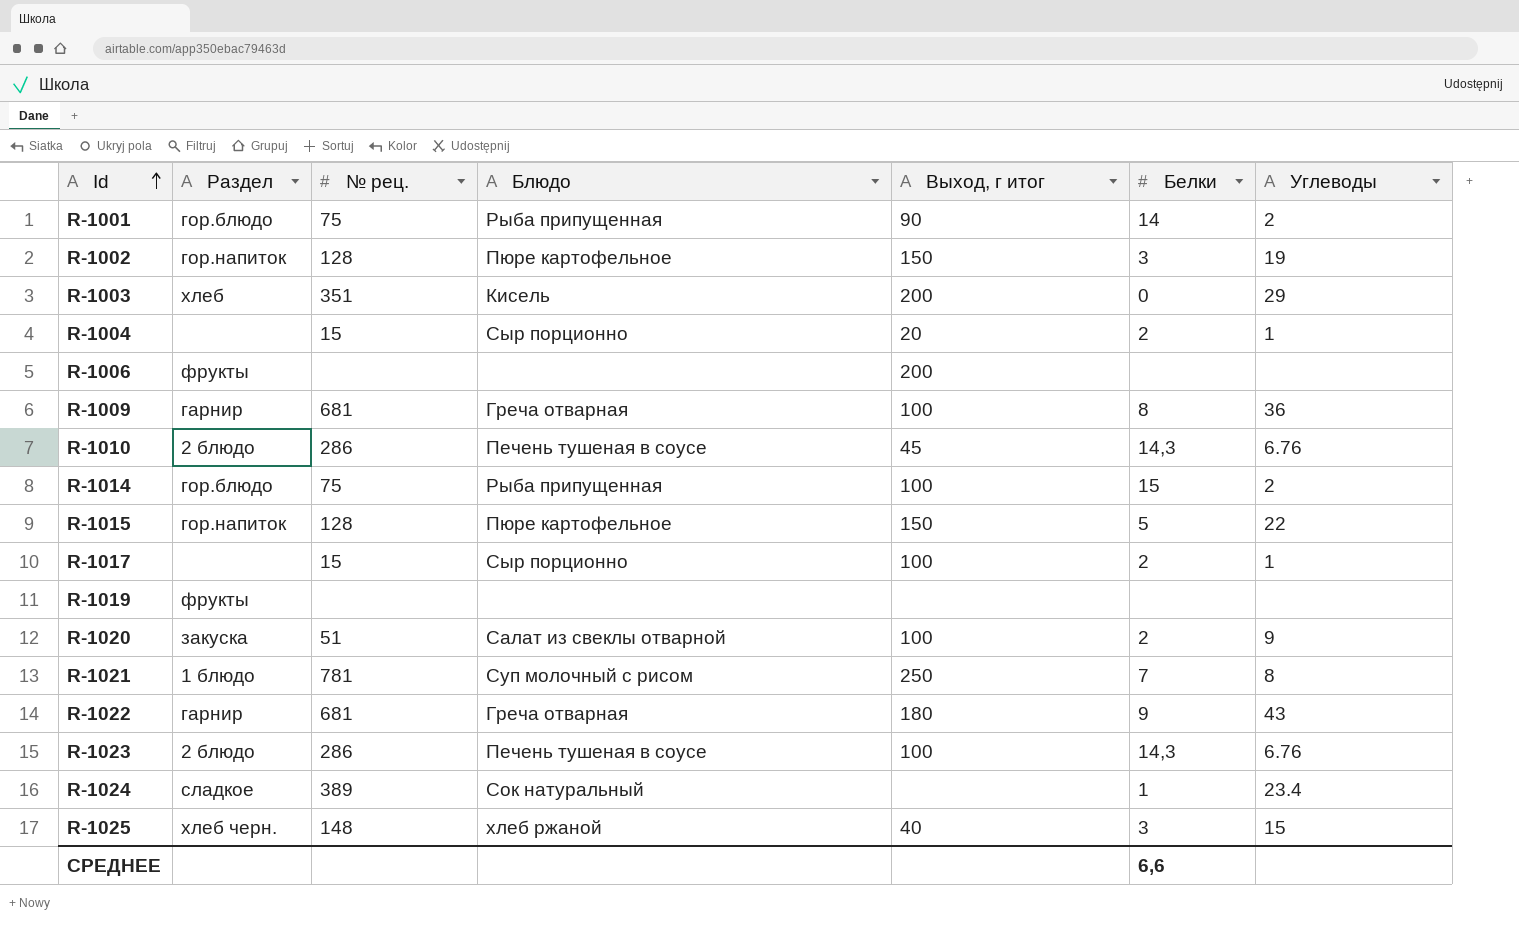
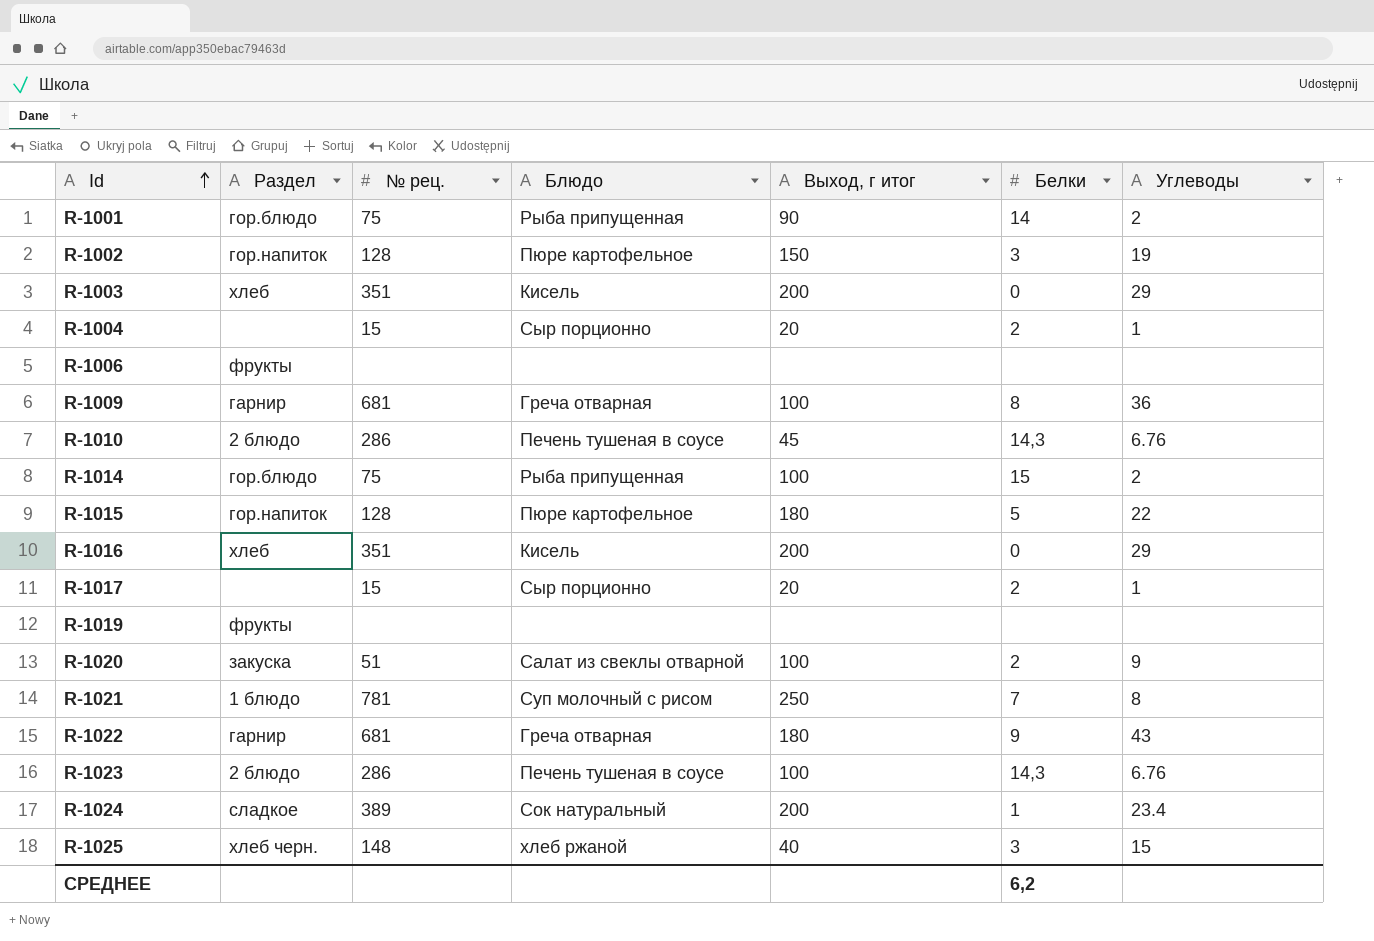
R-1006 | Выход, г итог: 200 -> none
R-1015 | Выход, г итог: 150 -> 180
row R-1016: none -> хлеб | 351 | Кисель | 200 | 0 | 29
R-1017 | Выход, г итог: 100 -> 20
R-1024 | Выход, г итог: none -> 200
СРЕДНЕЕ | Белки: 6,6 -> 6,2

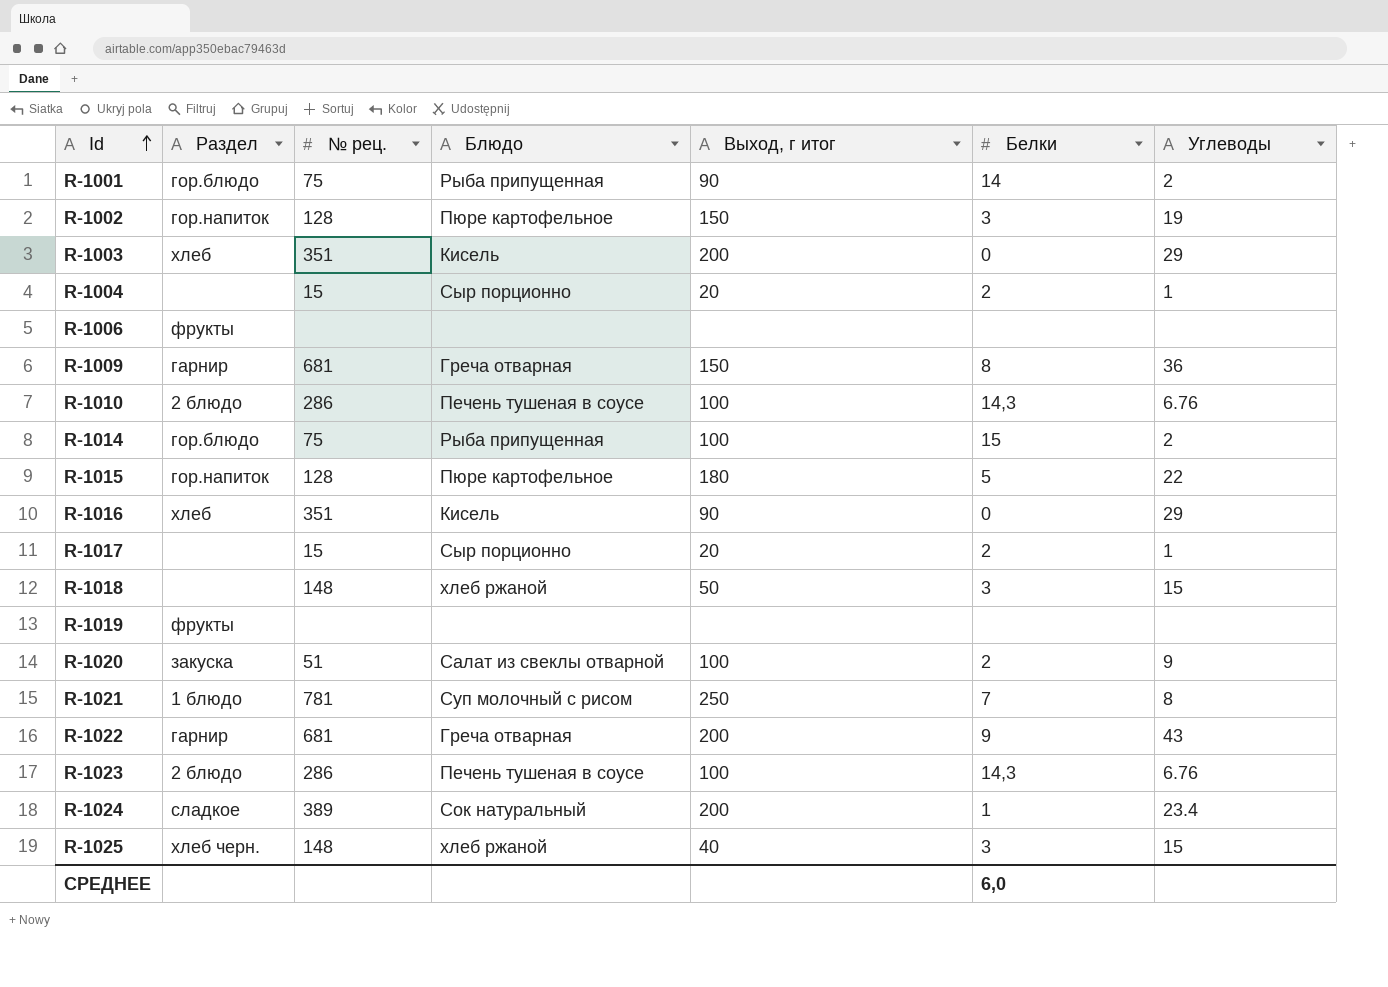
R-1009 | Выход, г итог: 100 -> 150
R-1010 | Выход, г итог: 45 -> 100
R-1016 | Выход, г итог: 200 -> 90
row R-1018: none -> none | 148 | хлеб ржаной | 50 | 3 | 15
R-1022 | Выход, г итог: 180 -> 200
СРЕДНЕЕ | Белки: 6,2 -> 6,0

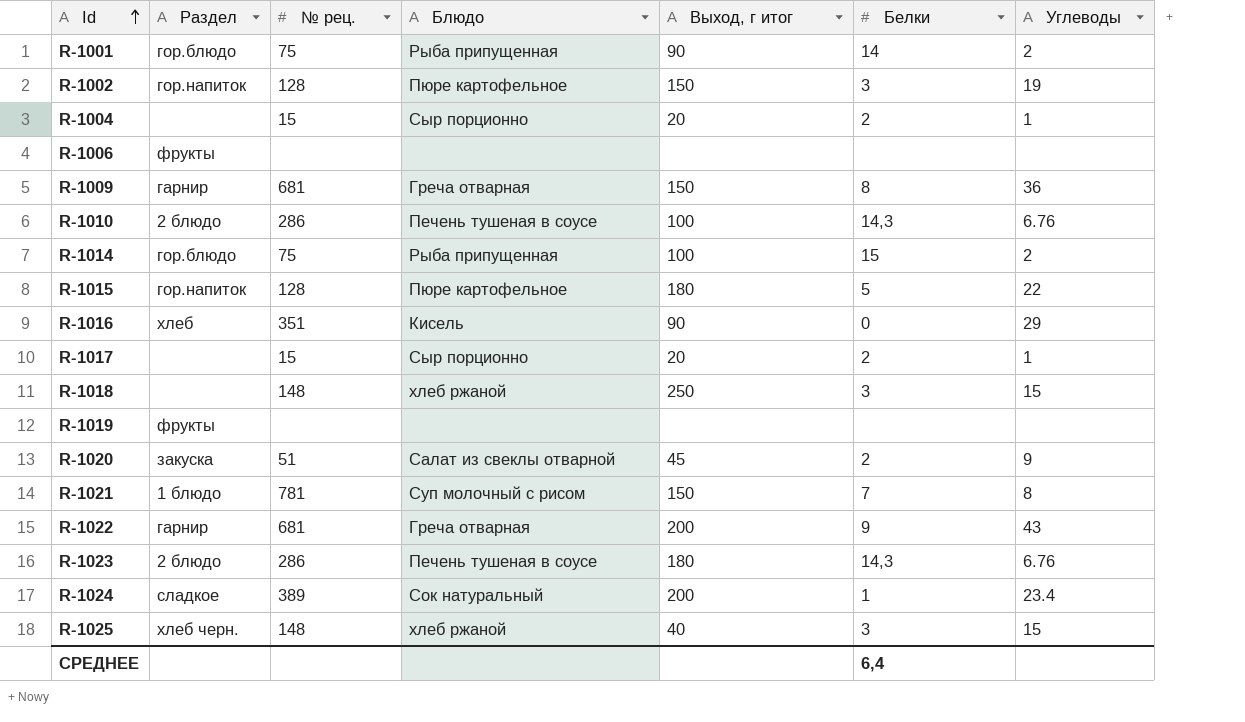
row R-1003: хлеб | 351 | Кисель | 200 | 0 | 29 -> none
R-1018 | Выход, г итог: 50 -> 250
R-1020 | Выход, г итог: 100 -> 45
R-1021 | Выход, г итог: 250 -> 150
R-1023 | Выход, г итог: 100 -> 180
СРЕДНЕЕ | Белки: 6,0 -> 6,4

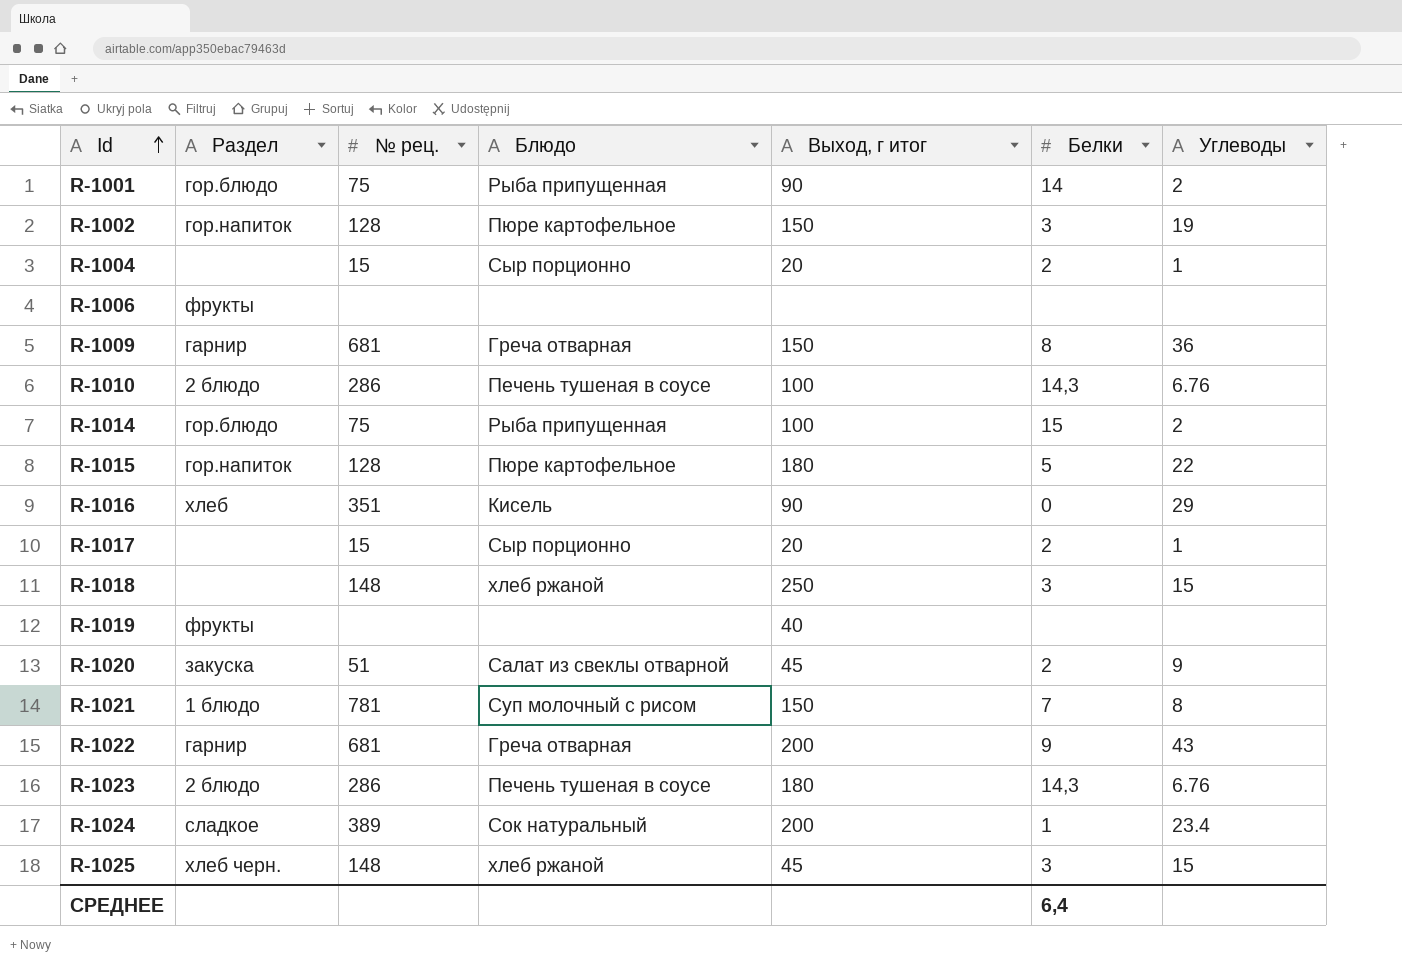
R-1019 | Выход, г итог: none -> 40
R-1025 | Выход, г итог: 40 -> 45

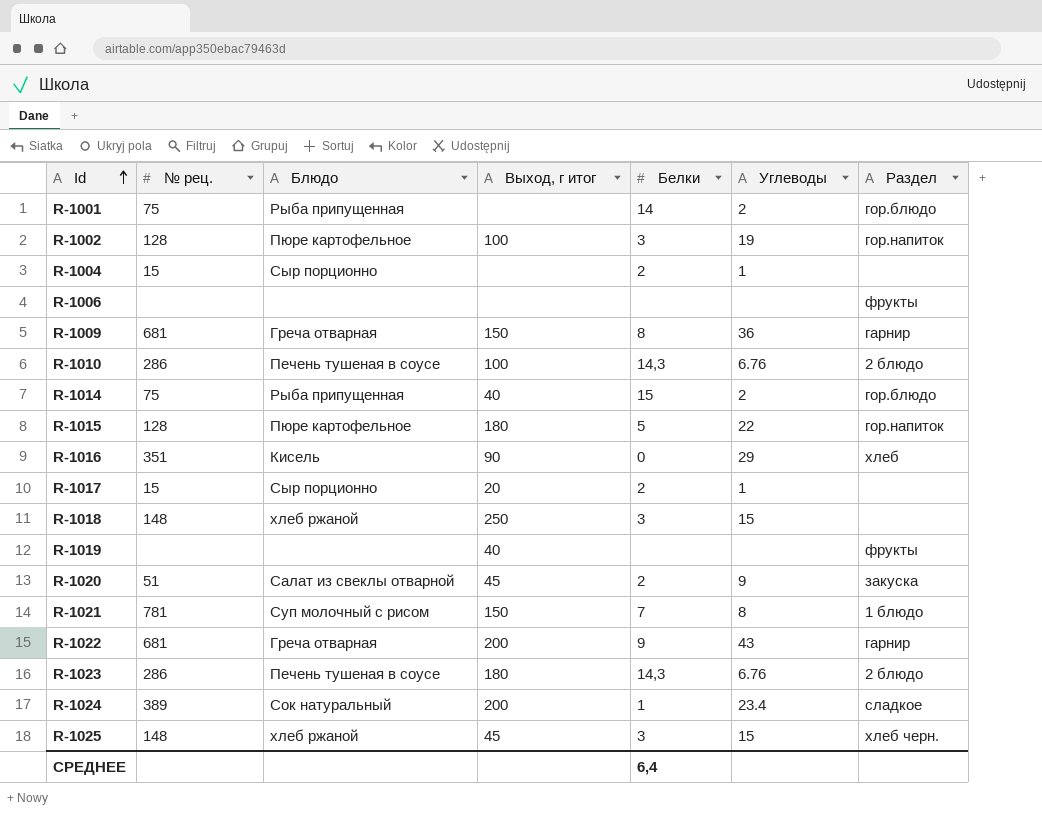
column Раздел | position: 2 -> 7
R-1001 | Выход, г итог: 90 -> none
R-1002 | Выход, г итог: 150 -> 100
R-1004 | Выход, г итог: 20 -> none
R-1014 | Выход, г итог: 100 -> 40

